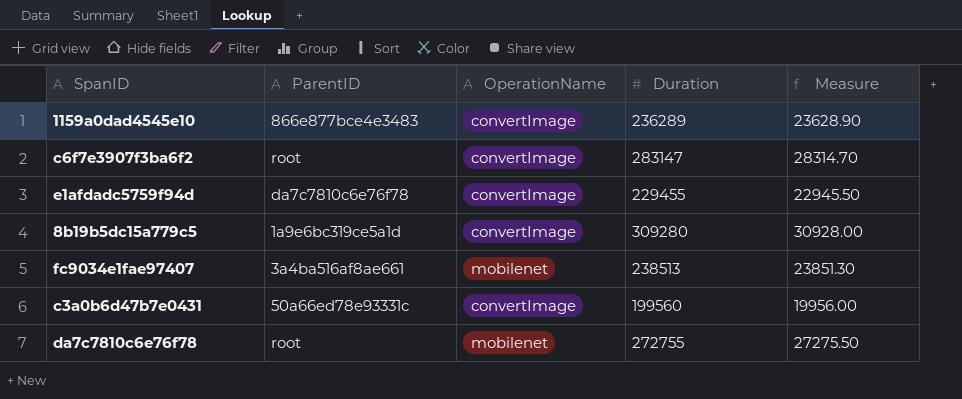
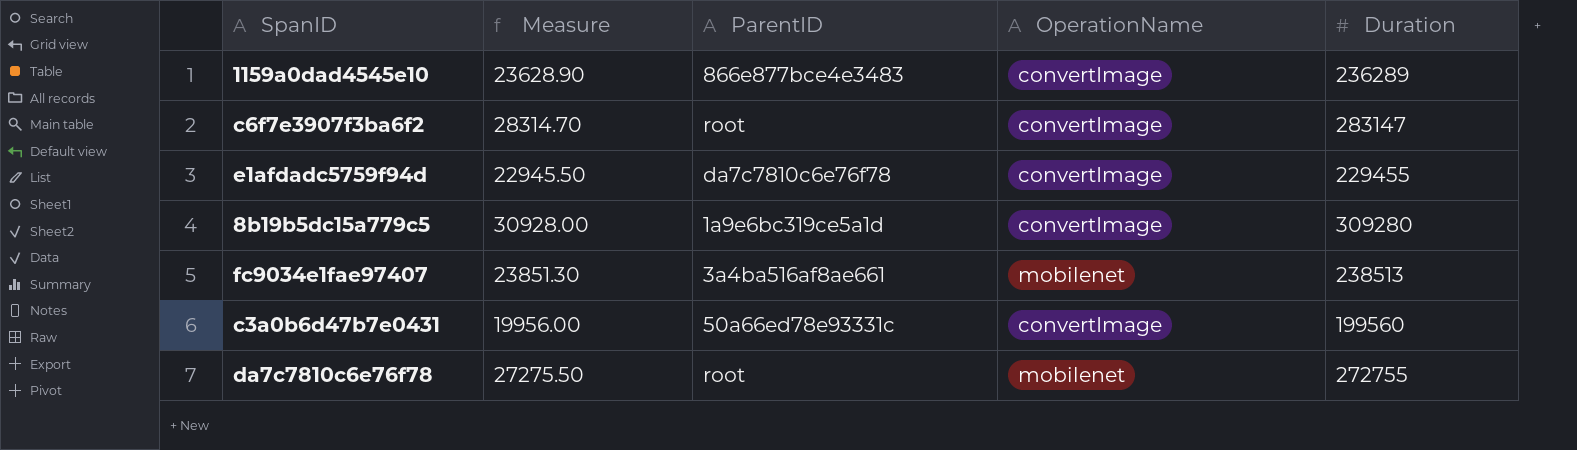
column Measure | position: 5 -> 2

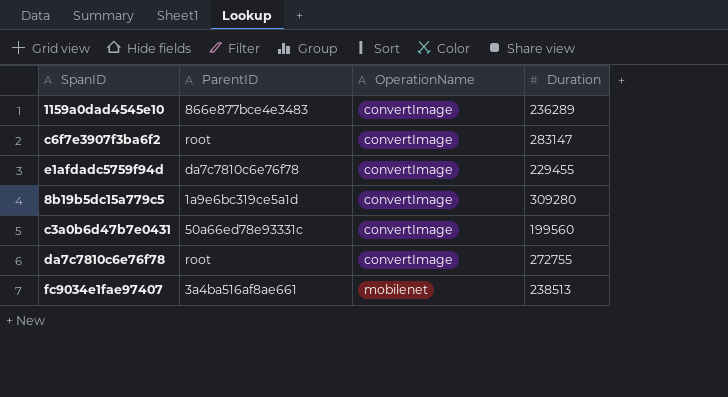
row order: none -> OperationName ascending
column Measure | formula: [Duration] * 0.1 -> none
da7c7810c6e76f78 | OperationName: mobilenet -> convertImage

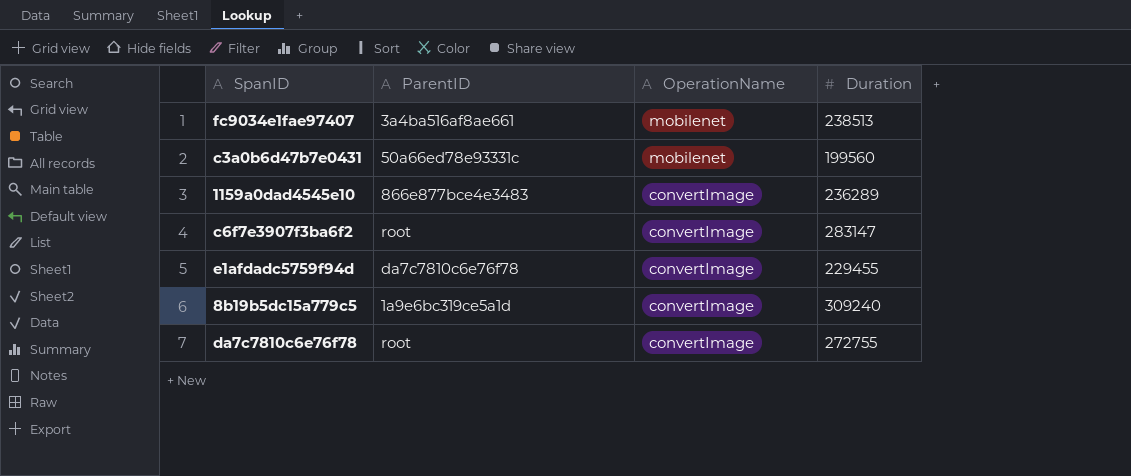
row order: OperationName ascending -> OperationName descending
c3a0b6d47b7e0431 | OperationName: convertImage -> mobilenet
8b19b5dc15a779c5 | Duration: 309280 -> 309240

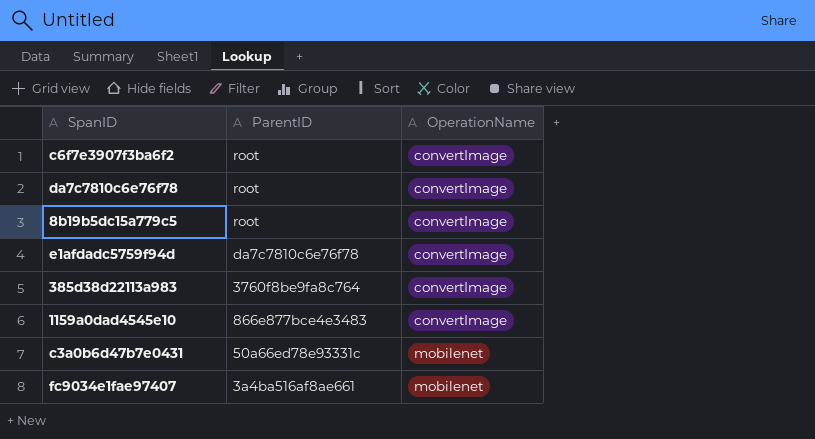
row order: OperationName descending -> ParentID descending
column Duration | position: 4 -> none
8b19b5dc15a779c5 | ParentID: 1a9e6bc319ce5a1d -> root
row 385d38d22113a983: none -> 3760f8be9fa8c764 | convertImage

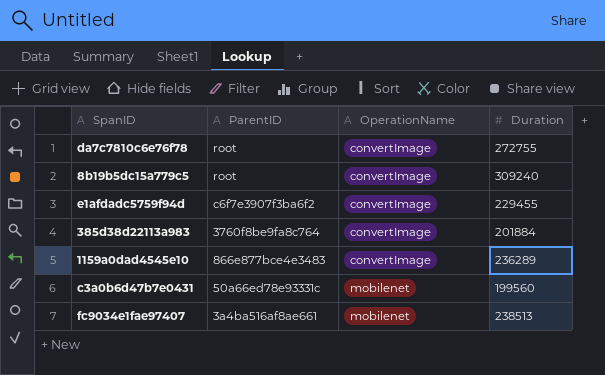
column Duration | position: none -> 4
row c6f7e3907f3ba6f2: root | convertImage -> none
e1afdadc5759f94d | ParentID: da7c7810c6e76f78 -> c6f7e3907f3ba6f2

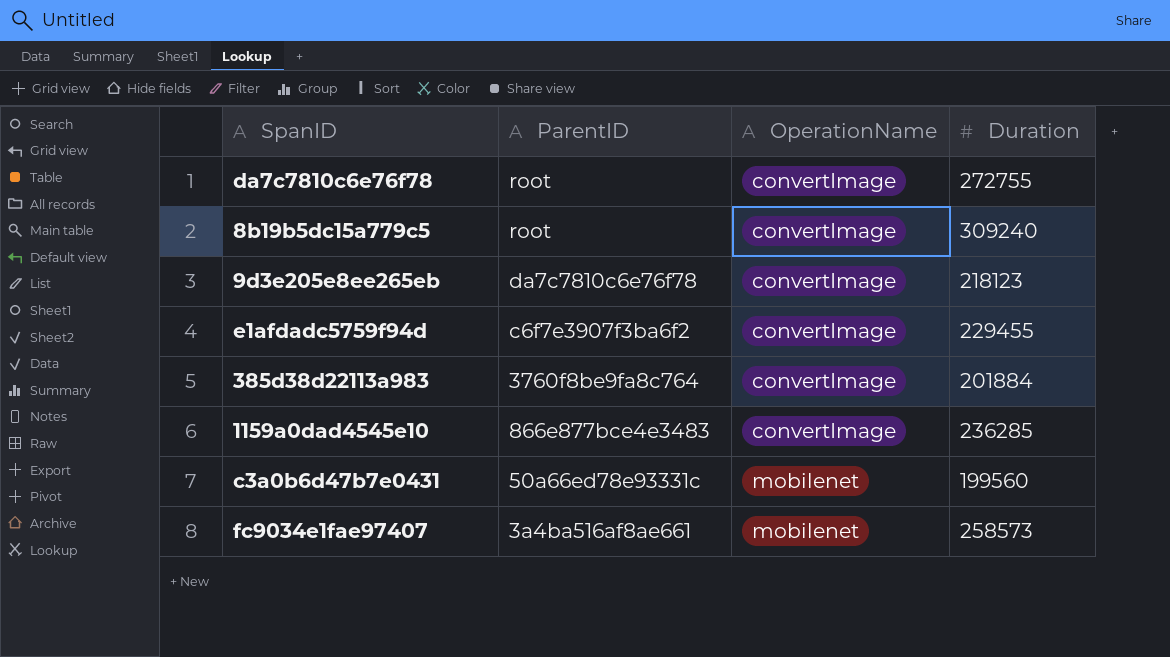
row 9d3e205e8ee265eb: none -> da7c7810c6e76f78 | convertImage | 218123
1159a0dad4545e10 | Duration: 236289 -> 236285
fc9034e1fae97407 | Duration: 238513 -> 258573

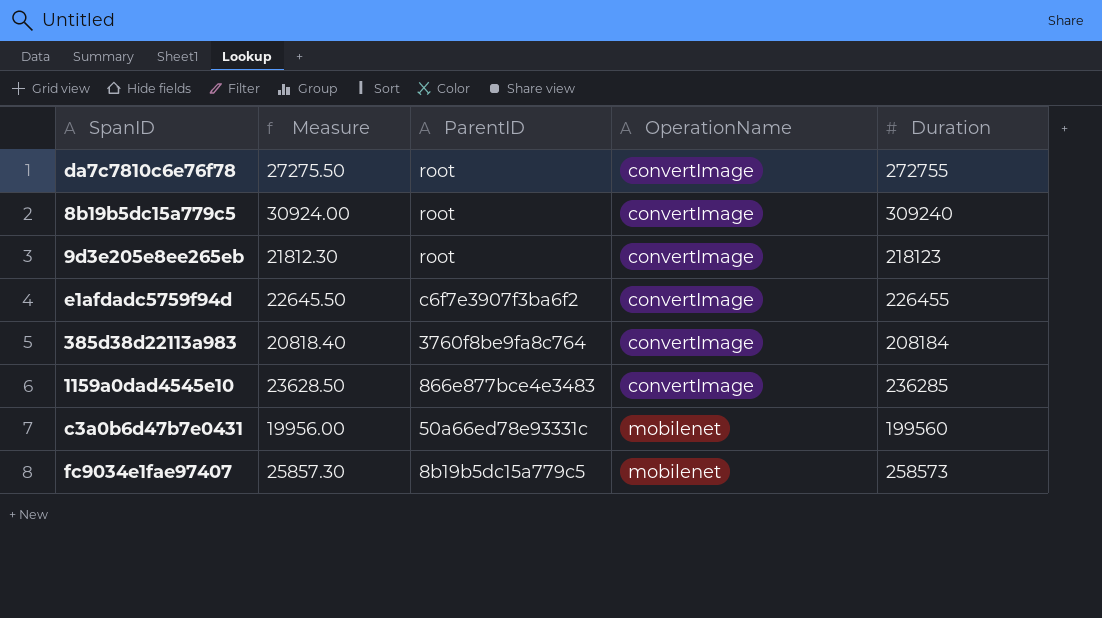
column Measure | formula: none -> [Duration] * 0.1
9d3e205e8ee265eb | ParentID: da7c7810c6e76f78 -> root
e1afdadc5759f94d | Duration: 229455 -> 226455
385d38d22113a983 | Duration: 201884 -> 208184
fc9034e1fae97407 | ParentID: 3a4ba516af8ae661 -> 8b19b5dc15a779c5

